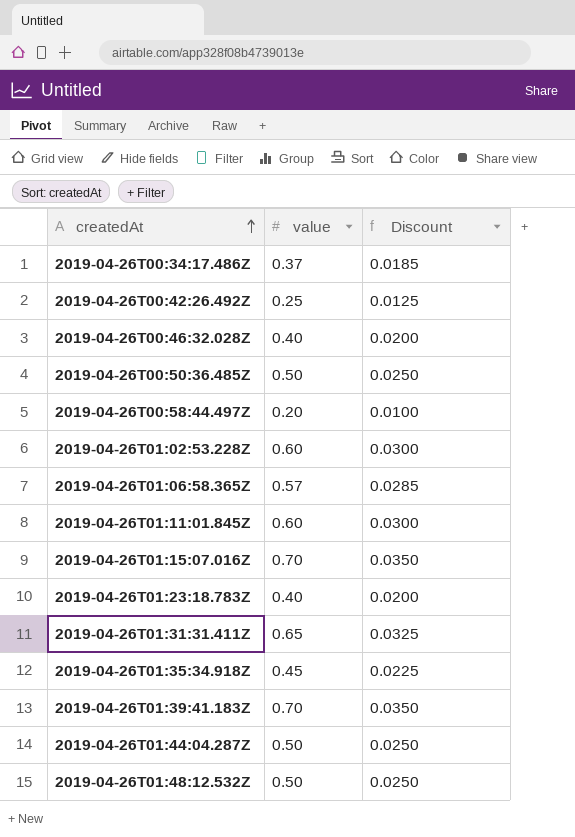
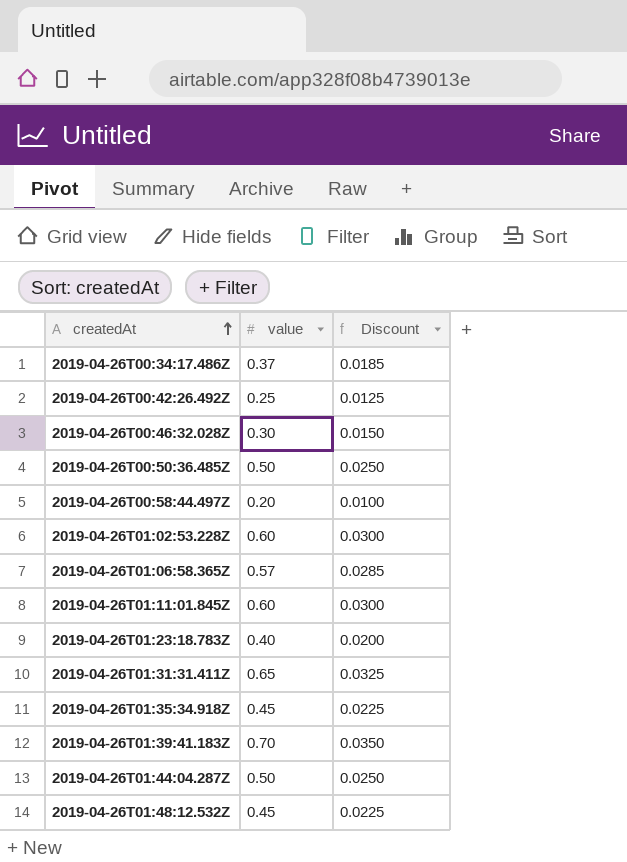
row 2019-04-26T01:15:07.016Z: 0.70 | 0.0350 -> none
2019-04-26T00:46:32.028Z | value: 0.40 -> 0.30
2019-04-26T00:46:32.028Z | Discount: 0.0200 -> 0.0150
2019-04-26T01:48:12.532Z | value: 0.50 -> 0.45
2019-04-26T01:48:12.532Z | Discount: 0.0250 -> 0.0225

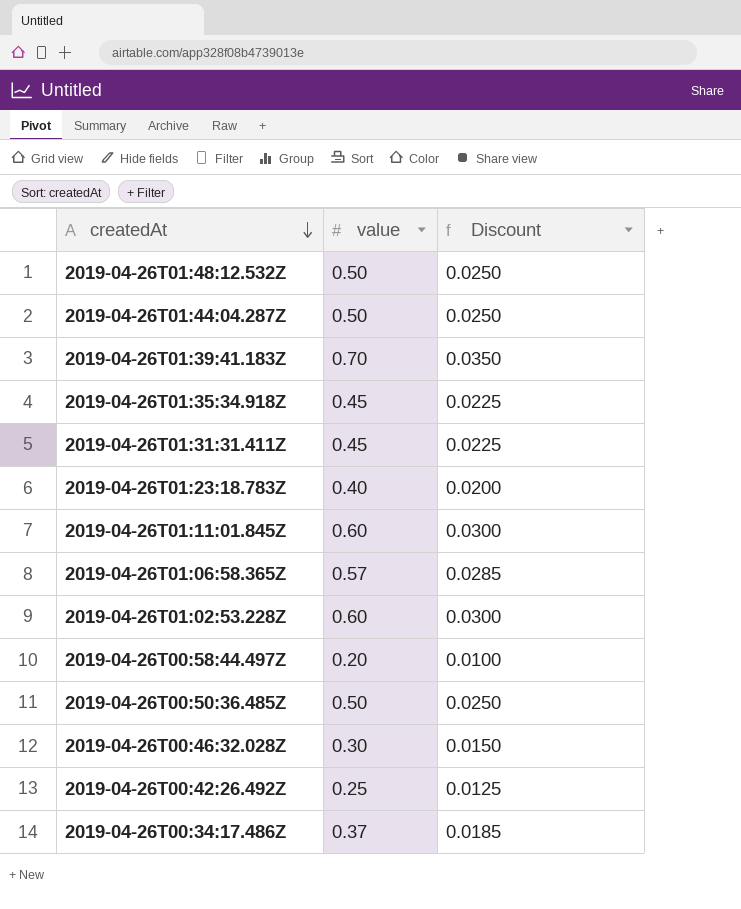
row order: createdAt ascending -> createdAt descending
2019-04-26T01:48:12.532Z | value: 0.45 -> 0.50
2019-04-26T01:48:12.532Z | Discount: 0.0225 -> 0.0250
2019-04-26T01:31:31.411Z | value: 0.65 -> 0.45
2019-04-26T01:31:31.411Z | Discount: 0.0325 -> 0.0225

